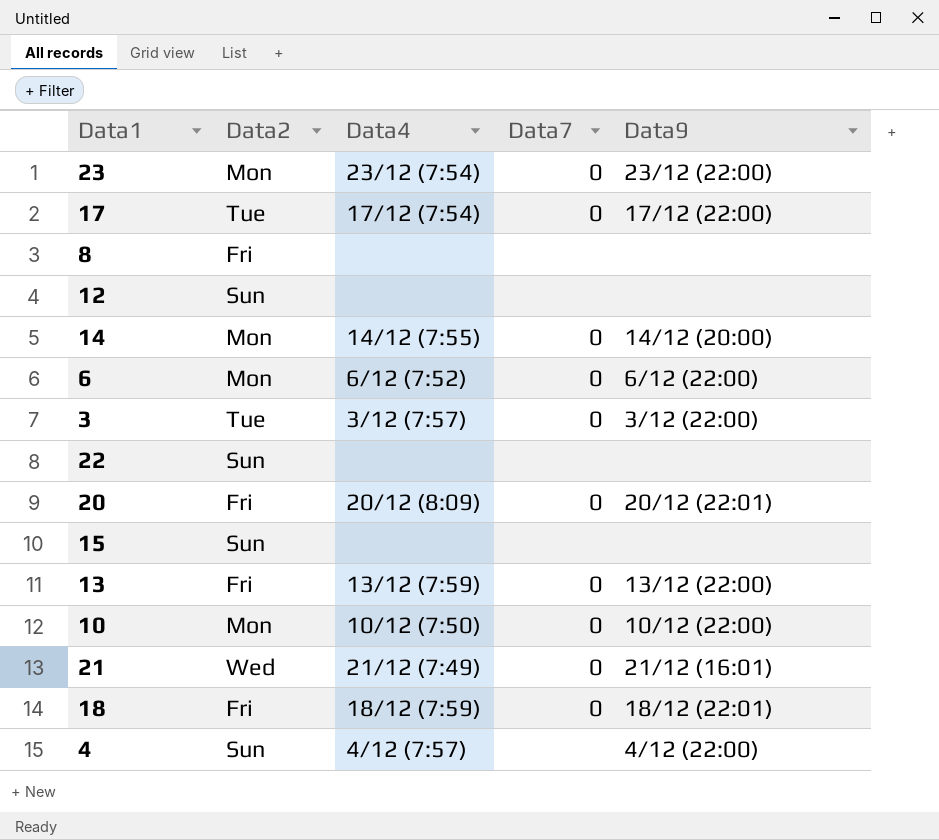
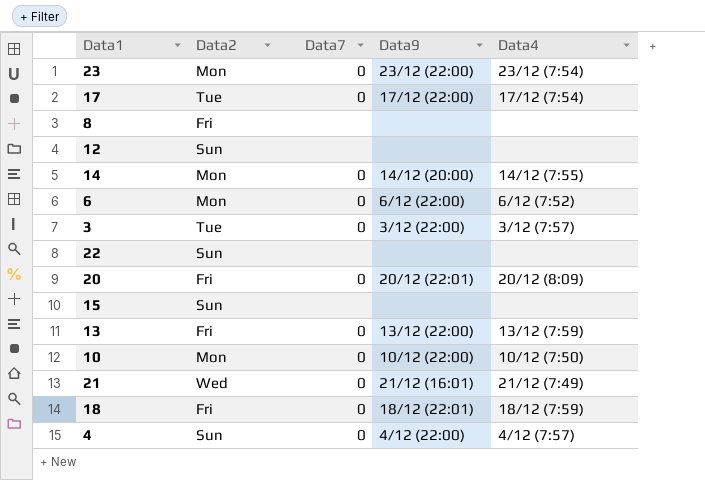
column Data4 | position: 3 -> 5
4 | Data7: none -> 0

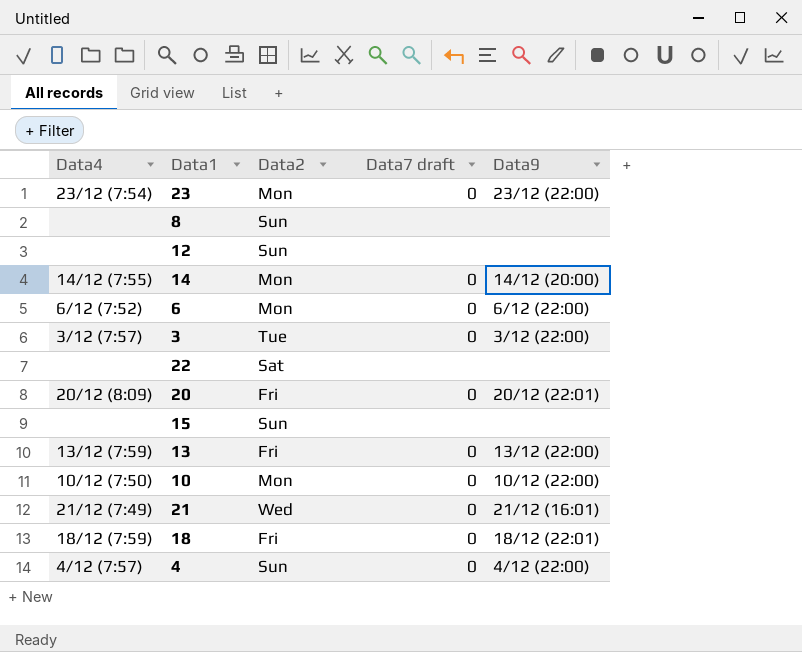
column Data4 | position: 5 -> 1
column name: Data7 -> Data7 draft
row 17: Tue | 0 | 17/12 (22:00) | 17/12 (7:54) -> none
8 | Data2: Fri -> Sun
22 | Data2: Sun -> Sat

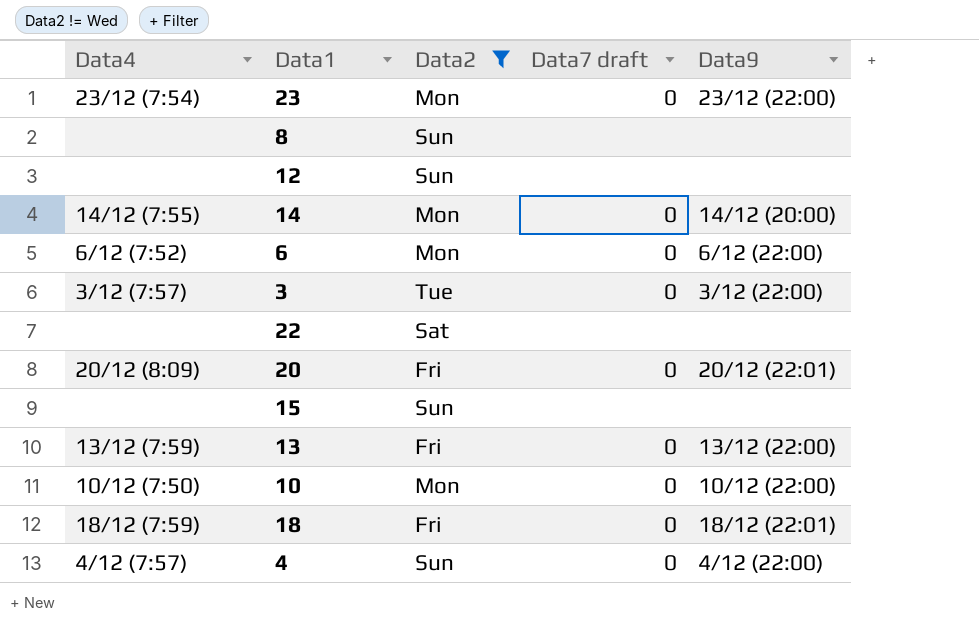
filter: none -> Data2 != Wed

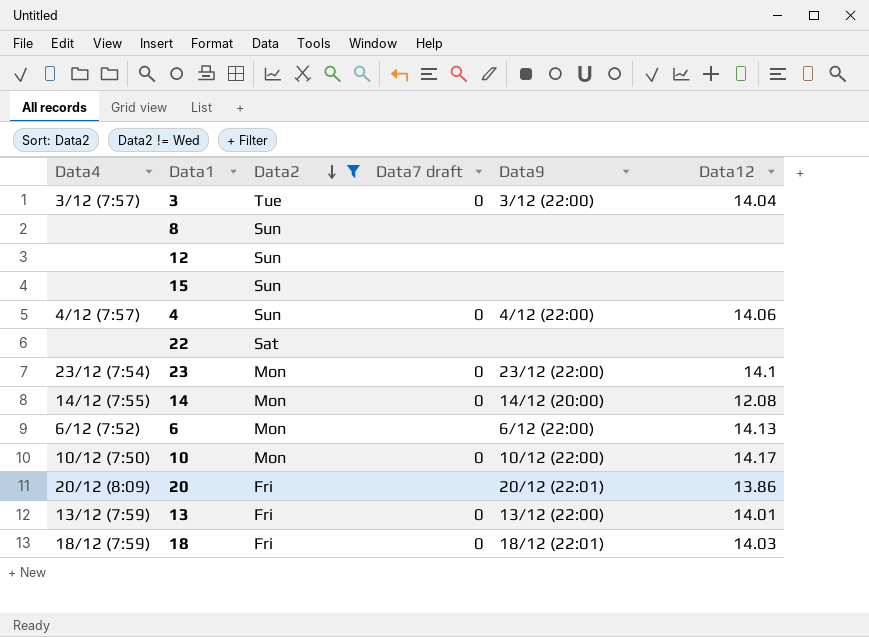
row order: none -> Data2 descending
column Data12 | position: none -> 6
6 | Data7 draft: 0 -> none
20 | Data7 draft: 0 -> none

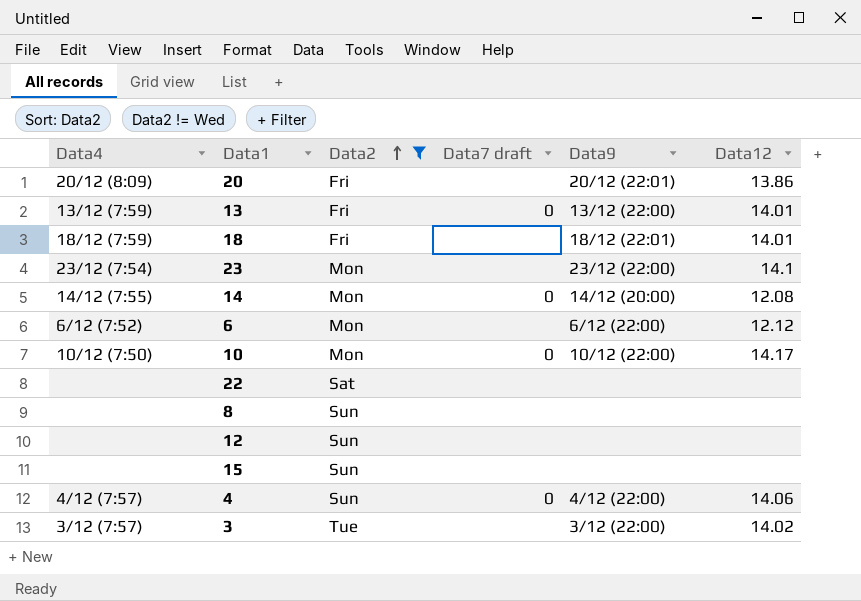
row order: Data2 descending -> Data2 ascending
18 | Data7 draft: 0 -> none
18 | Data12: 14.03 -> 14.01
23 | Data7 draft: 0 -> none
6 | Data12: 14.13 -> 12.12
3 | Data7 draft: 0 -> none
3 | Data12: 14.04 -> 14.02

